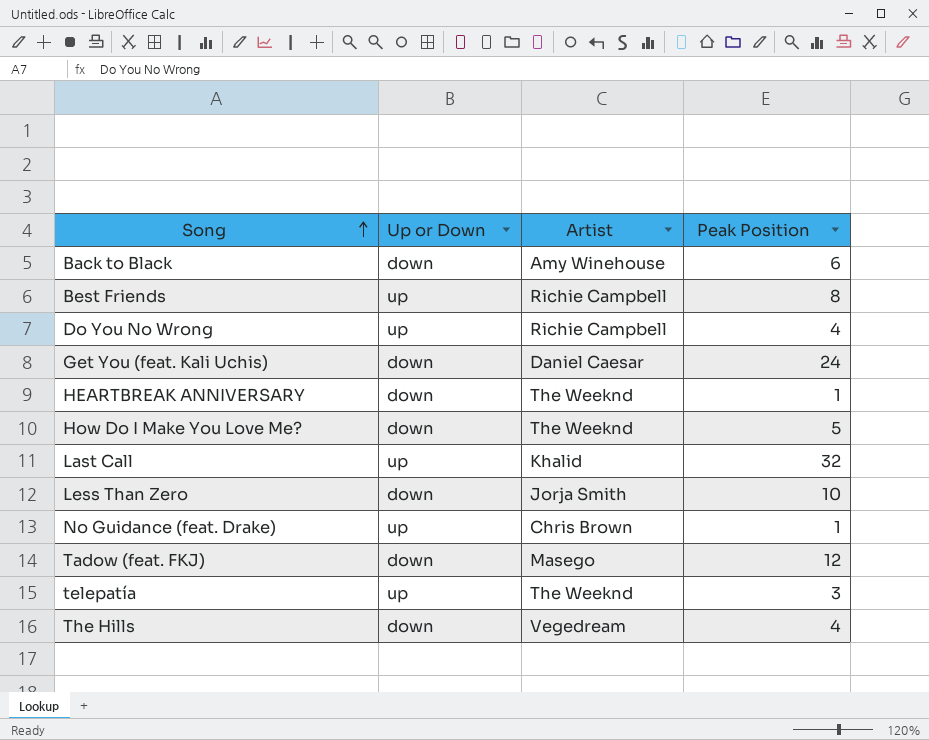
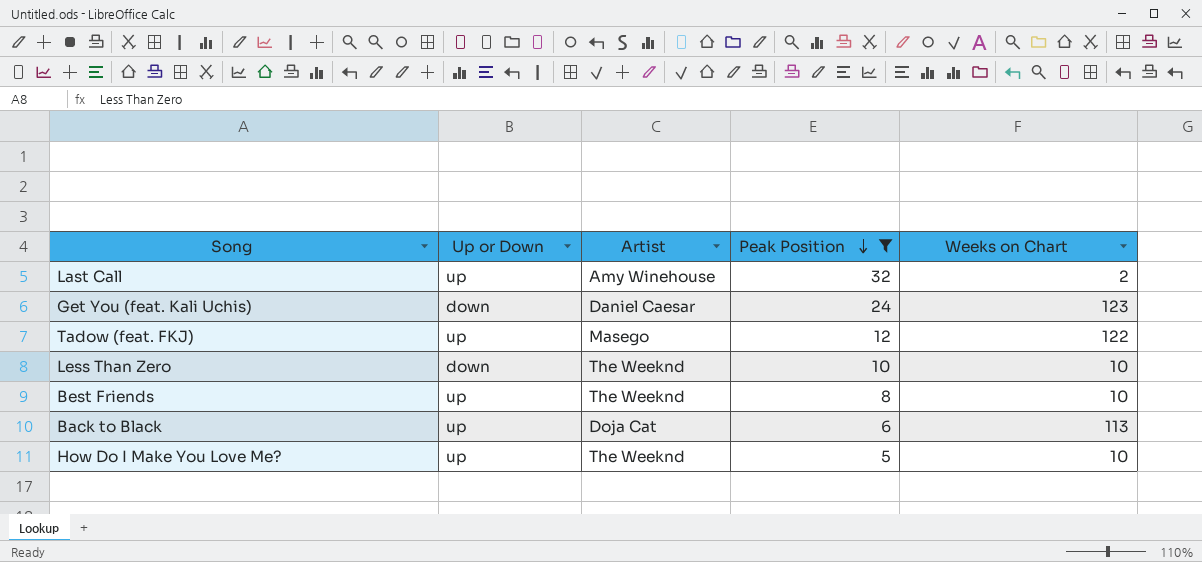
filter: none -> Peak Position >= 5
row order: Song ascending -> Peak Position descending
column Weeks on Chart | position: none -> 5
Last Call | Artist: Khalid -> Amy Winehouse
Tadow (feat. FKJ) | Up or Down: down -> up
Less Than Zero | Artist: Jorja Smith -> The Weeknd
Best Friends | Artist: Richie Campbell -> The Weeknd
Back to Black | Up or Down: down -> up
Back to Black | Artist: Amy Winehouse -> Doja Cat
How Do I Make You Love Me? | Up or Down: down -> up

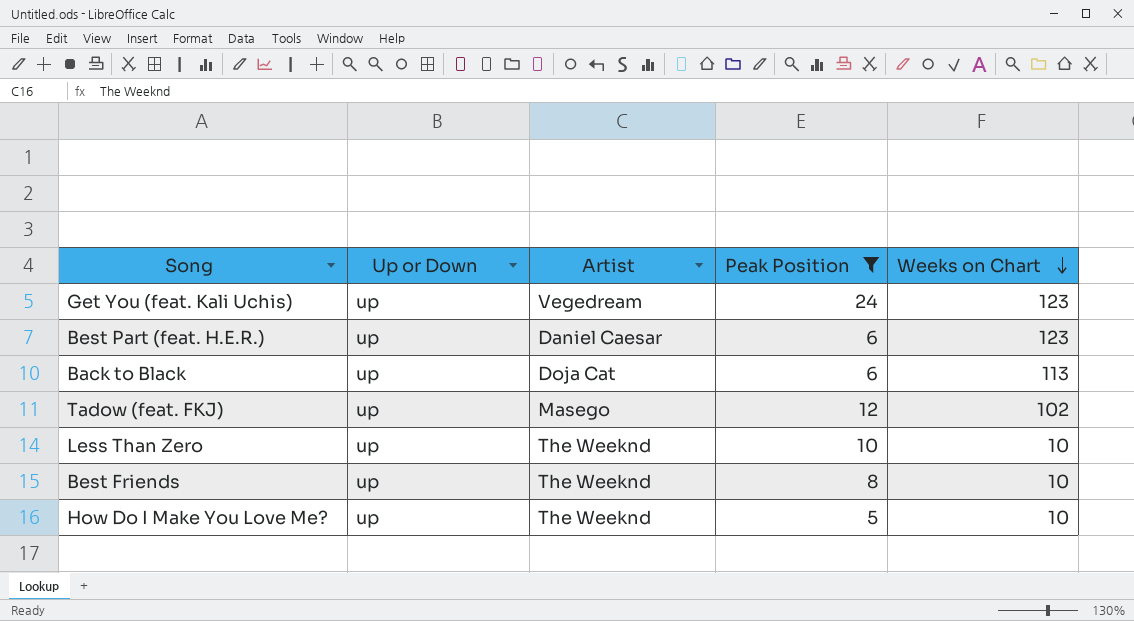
row order: Peak Position descending -> Weeks on Chart descending
row Last Call: up | Amy Winehouse | 32 | 2 -> none
Get You (feat. Kali Uchis) | Up or Down: down -> up
Get You (feat. Kali Uchis) | Artist: Daniel Caesar -> Vegedream
row Best Part (feat. H.E.R.): none -> up | Daniel Caesar | 6 | 123
Tadow (feat. FKJ) | Weeks on Chart: 122 -> 102
Less Than Zero | Up or Down: down -> up

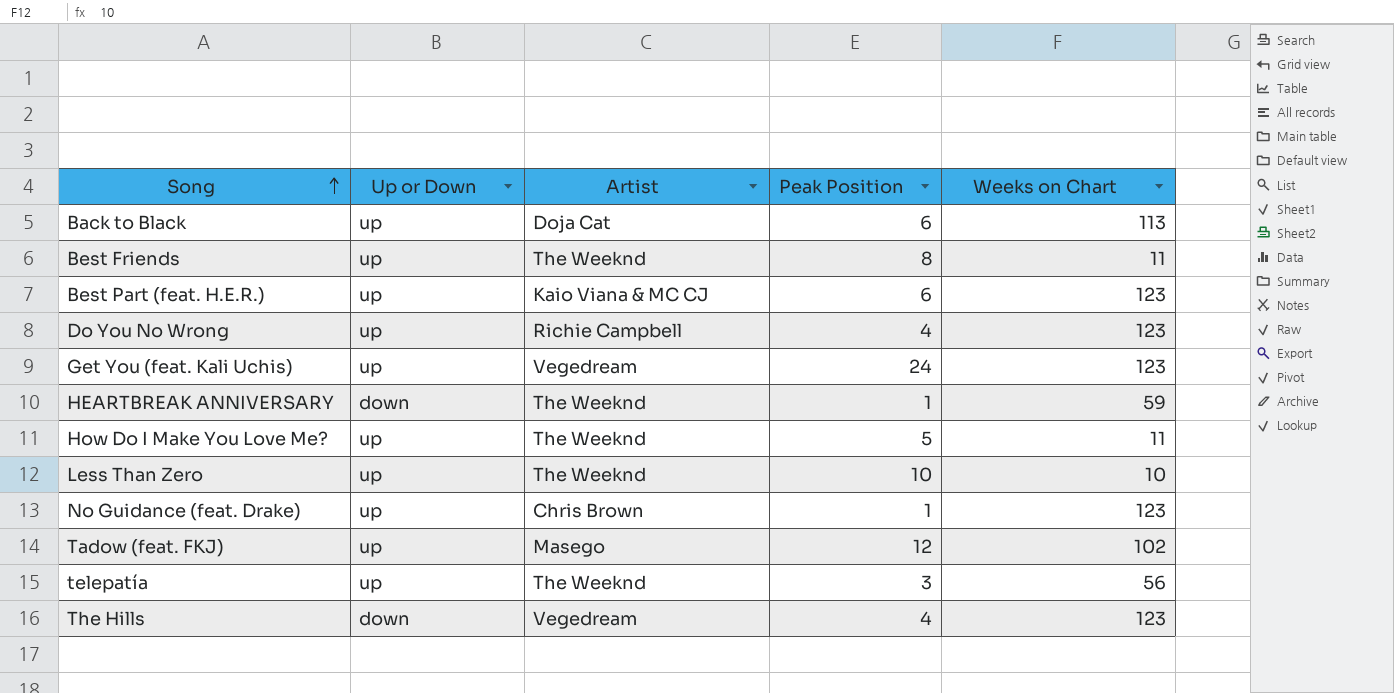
filter: Peak Position >= 5 -> none
row order: Weeks on Chart descending -> Song ascending
Best Friends | Weeks on Chart: 10 -> 11
Best Part (feat. H.E.R.) | Artist: Daniel Caesar -> Kaio Viana & MC CJ
How Do I Make You Love Me? | Weeks on Chart: 10 -> 11

